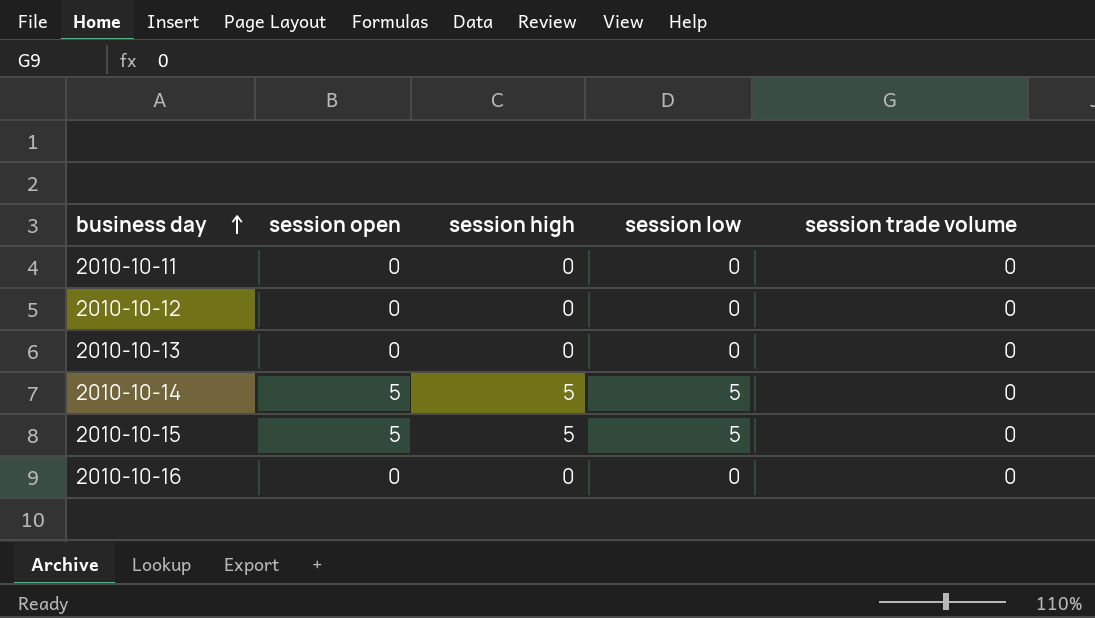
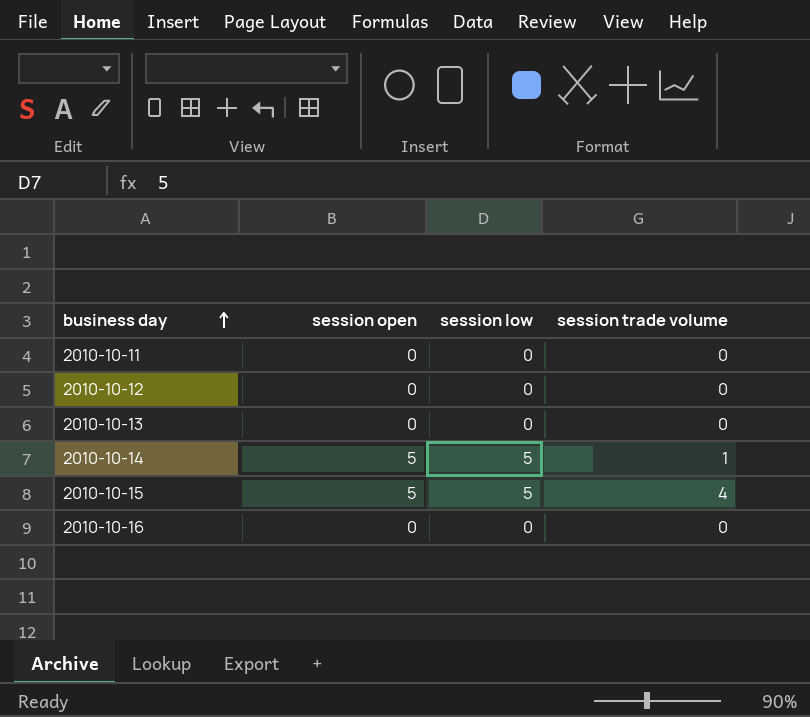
column session high | position: 3 -> none
2010-10-14 | session trade volume: 0 -> 1
2010-10-15 | session trade volume: 0 -> 4

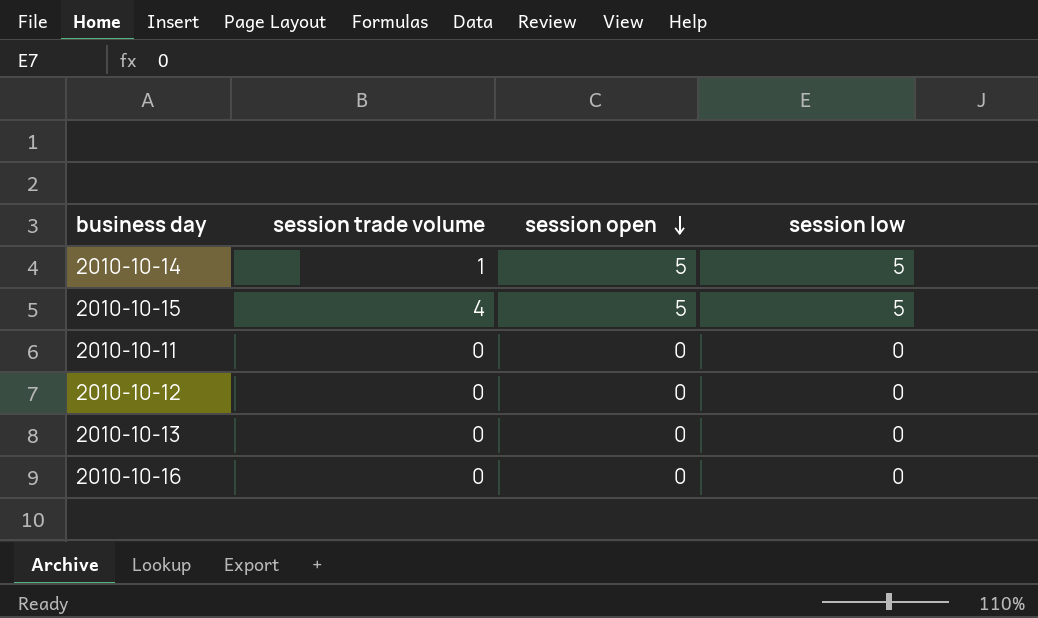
row order: business day ascending -> session open descending
column session trade volume | position: 4 -> 2

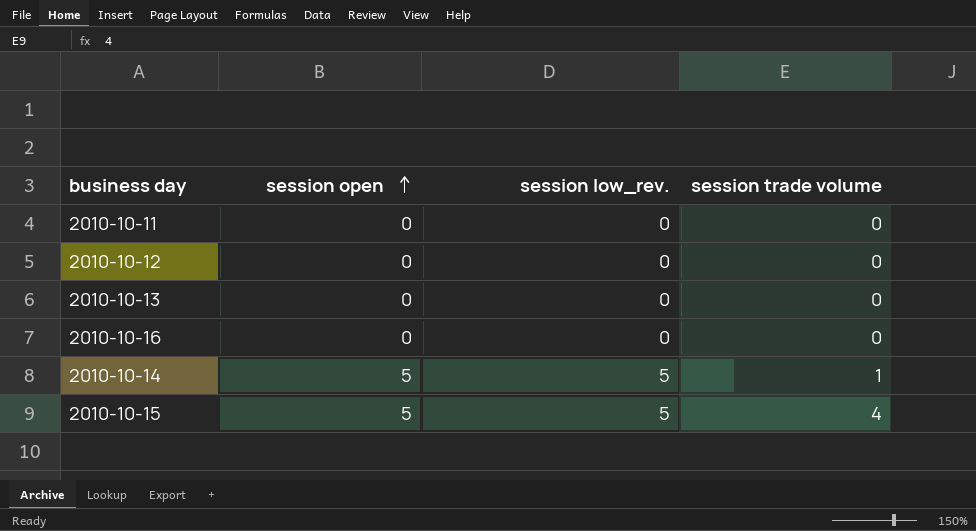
row order: session open descending -> session open ascending
column name: session low -> session low_rev.
column session trade volume | position: 2 -> 4

